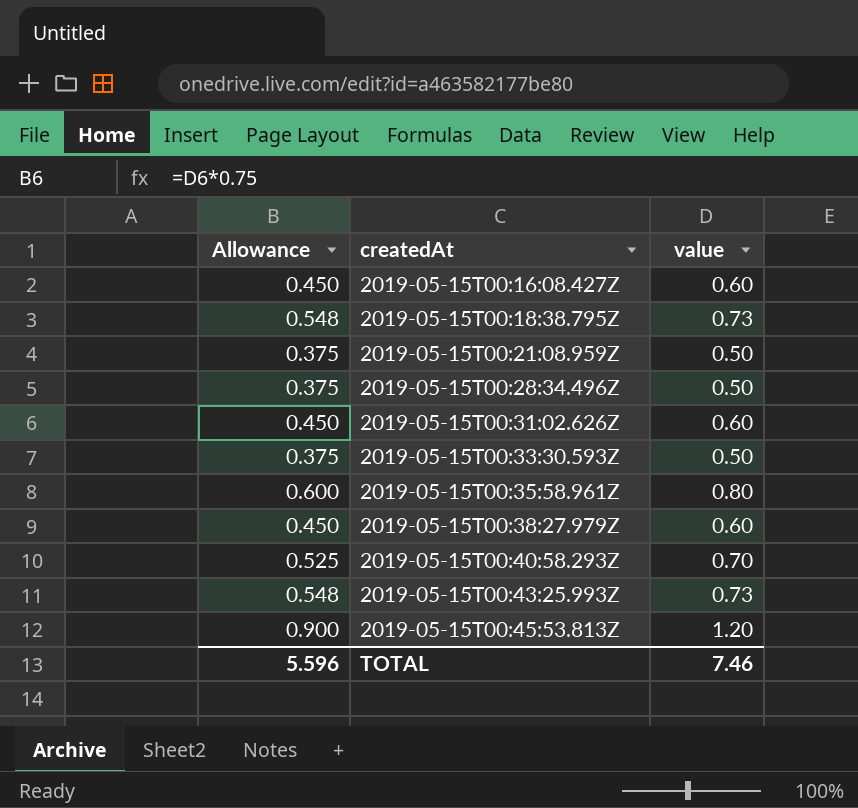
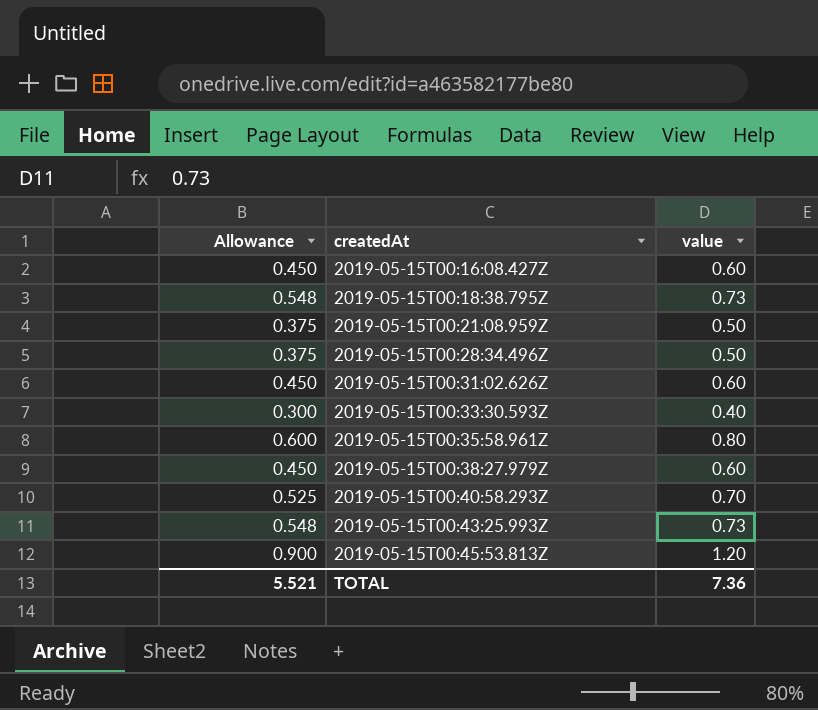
2019-05-15T00:33:30.593Z | Allowance: 0.375 -> 0.300
2019-05-15T00:33:30.593Z | value: 0.50 -> 0.40
TOTAL | Allowance: 5.596 -> 5.521
TOTAL | value: 7.46 -> 7.36

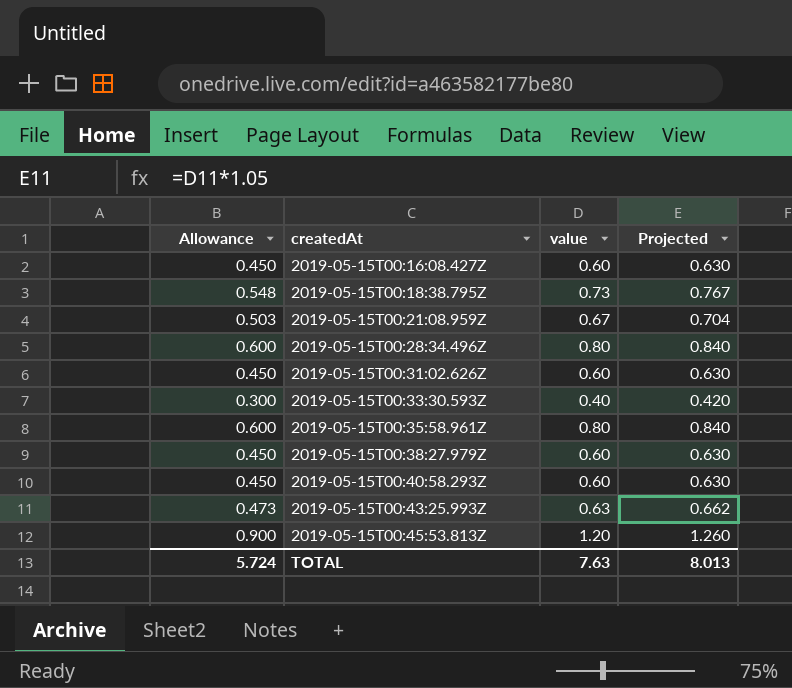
column Projected | formula: none -> [value] * 1.05
2019-05-15T00:21:08.959Z | Allowance: 0.375 -> 0.503
2019-05-15T00:21:08.959Z | value: 0.50 -> 0.67
2019-05-15T00:28:34.496Z | Allowance: 0.375 -> 0.600
2019-05-15T00:28:34.496Z | value: 0.50 -> 0.80
2019-05-15T00:40:58.293Z | Allowance: 0.525 -> 0.450
2019-05-15T00:40:58.293Z | value: 0.70 -> 0.60
2019-05-15T00:43:25.993Z | Allowance: 0.548 -> 0.473
2019-05-15T00:43:25.993Z | value: 0.73 -> 0.63
TOTAL | Allowance: 5.521 -> 5.724
TOTAL | value: 7.36 -> 7.63

